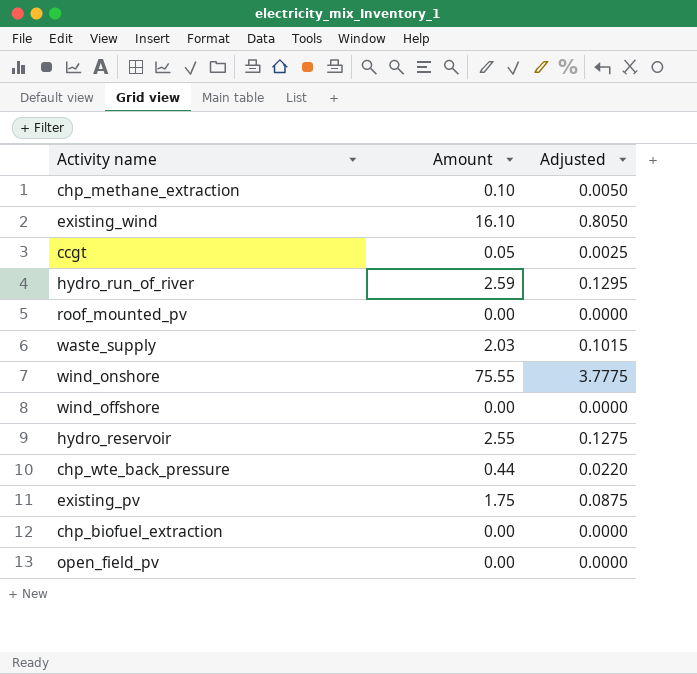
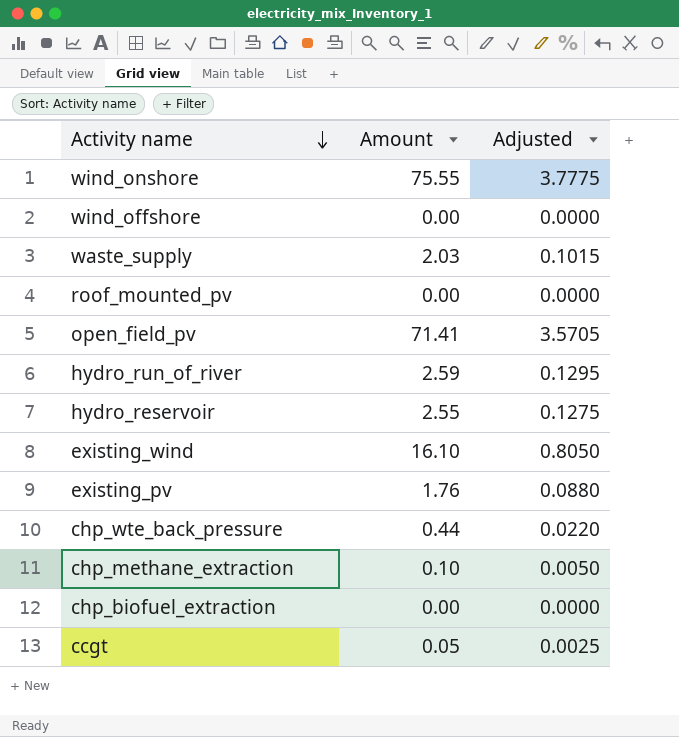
row order: none -> Activity name descending
open_field_pv | Amount: 0.00 -> 71.41
open_field_pv | Adjusted: 0.0000 -> 3.5705
existing_pv | Amount: 1.75 -> 1.76
existing_pv | Adjusted: 0.0875 -> 0.0880

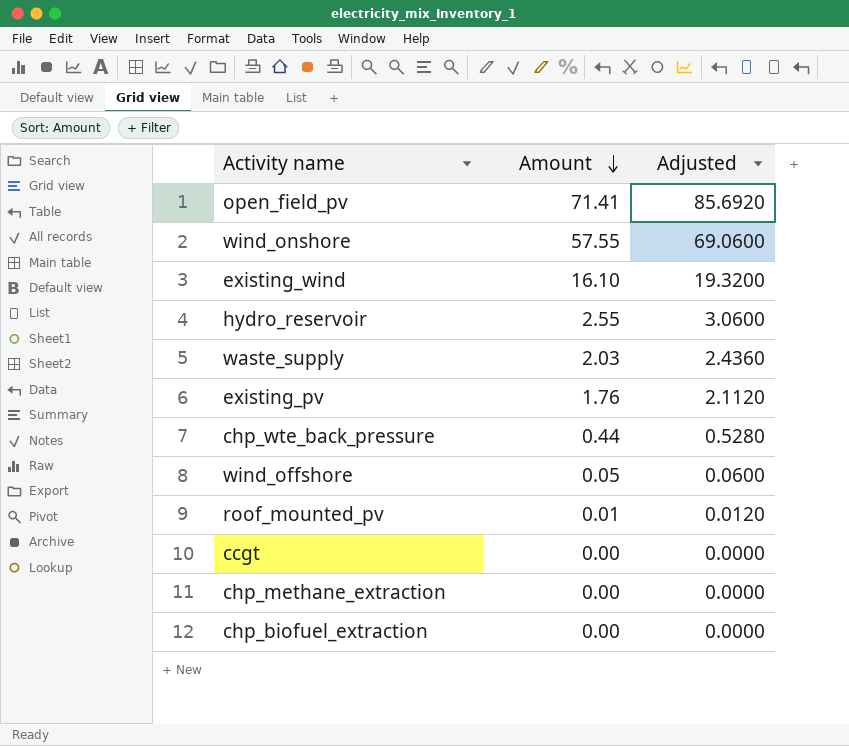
row order: Activity name descending -> Amount descending
column Adjusted | formula: [Amount] * 0.05 -> [Amount] * 1.2
row hydro_run_of_river: 2.59 | 0.1295 -> none
wind_onshore | Amount: 75.55 -> 57.55
wind_offshore | Amount: 0.00 -> 0.05
roof_mounted_pv | Amount: 0.00 -> 0.01
ccgt | Amount: 0.05 -> 0.00
chp_methane_extraction | Amount: 0.10 -> 0.00

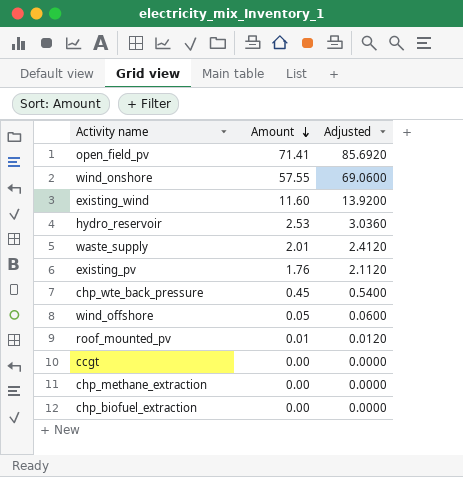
existing_wind | Amount: 16.10 -> 11.60
existing_wind | Adjusted: 19.3200 -> 13.9200
hydro_reservoir | Amount: 2.55 -> 2.53
hydro_reservoir | Adjusted: 3.0600 -> 3.0360
waste_supply | Amount: 2.03 -> 2.01
waste_supply | Adjusted: 2.4360 -> 2.4120
chp_wte_back_pressure | Amount: 0.44 -> 0.45
chp_wte_back_pressure | Adjusted: 0.5280 -> 0.5400

